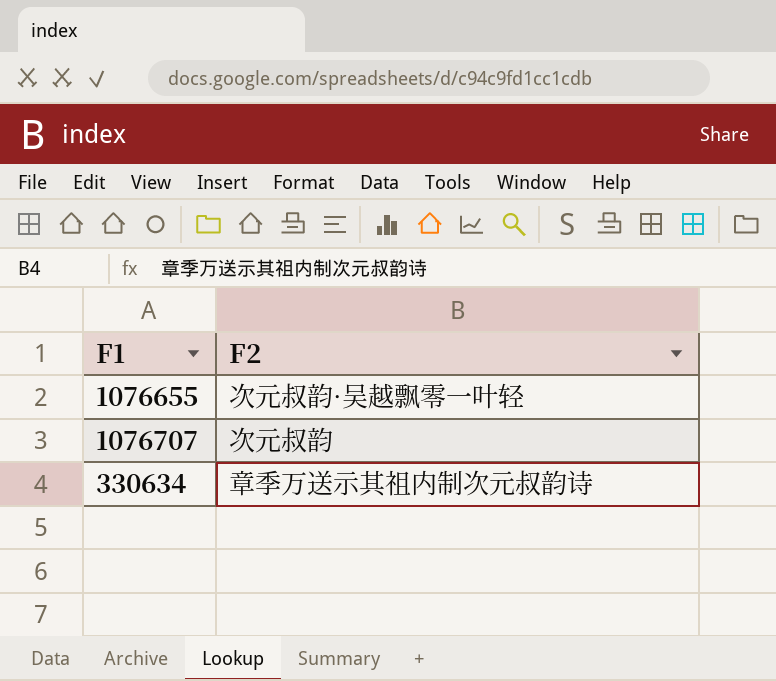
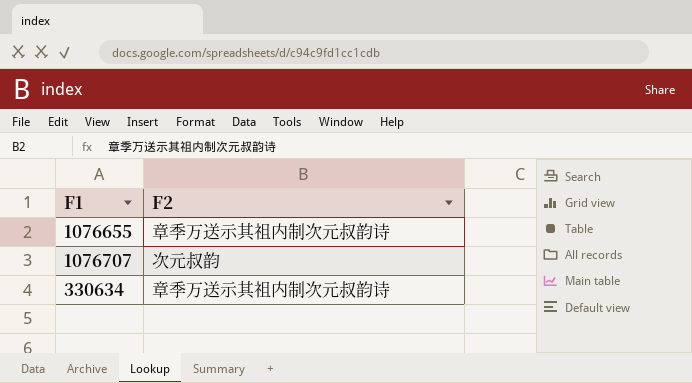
1076655 | F2: 次元叔韵·吴越飘零一叶轻 -> 章季万送示其祖内制次元叔韵诗

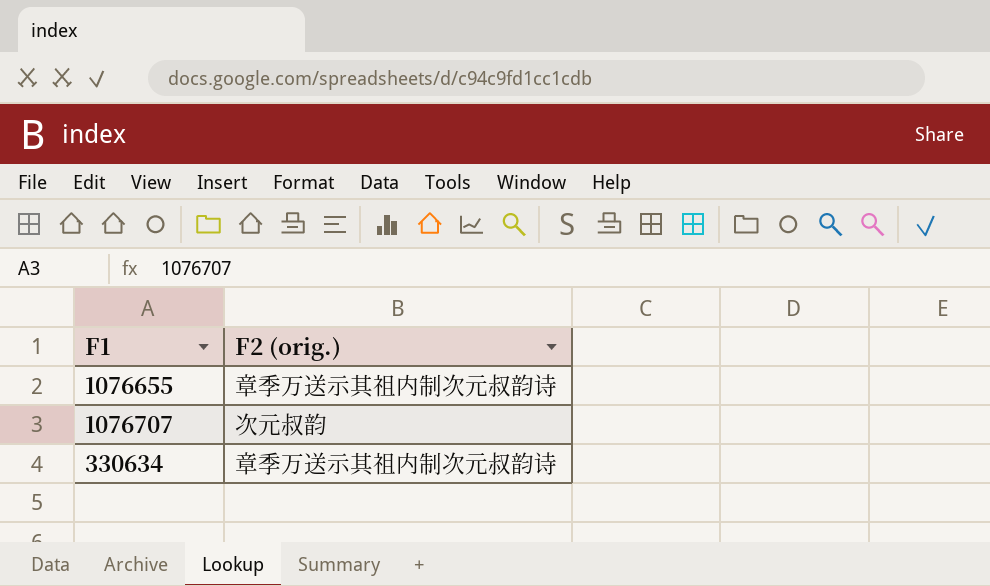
column name: F2 -> F2 (orig.)

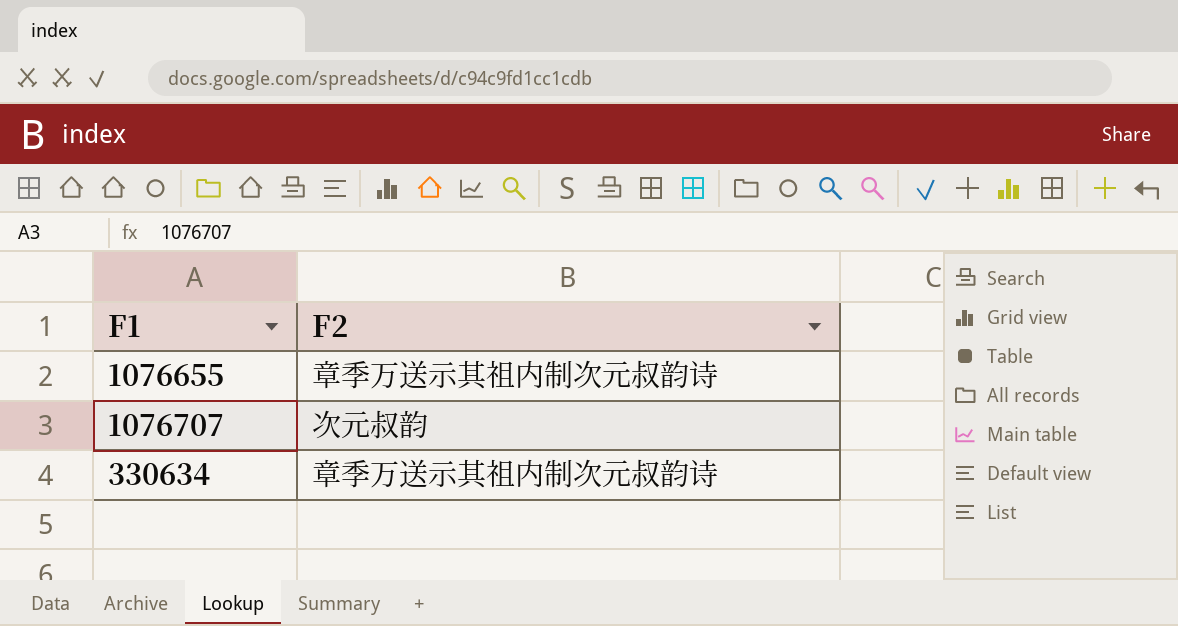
column name: F2 (orig.) -> F2

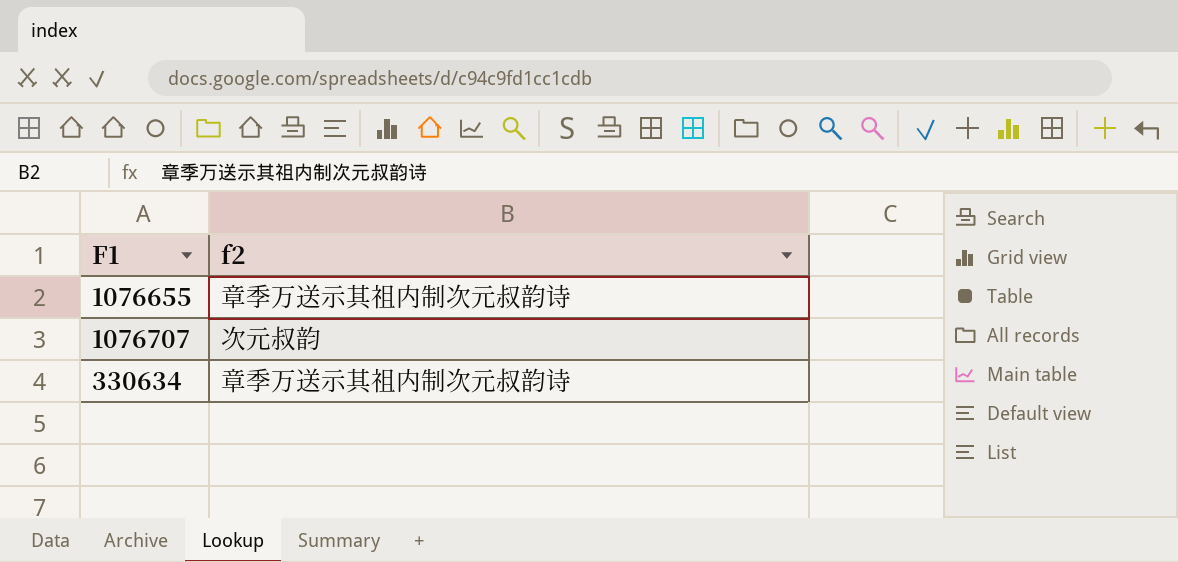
column name: F2 -> f2

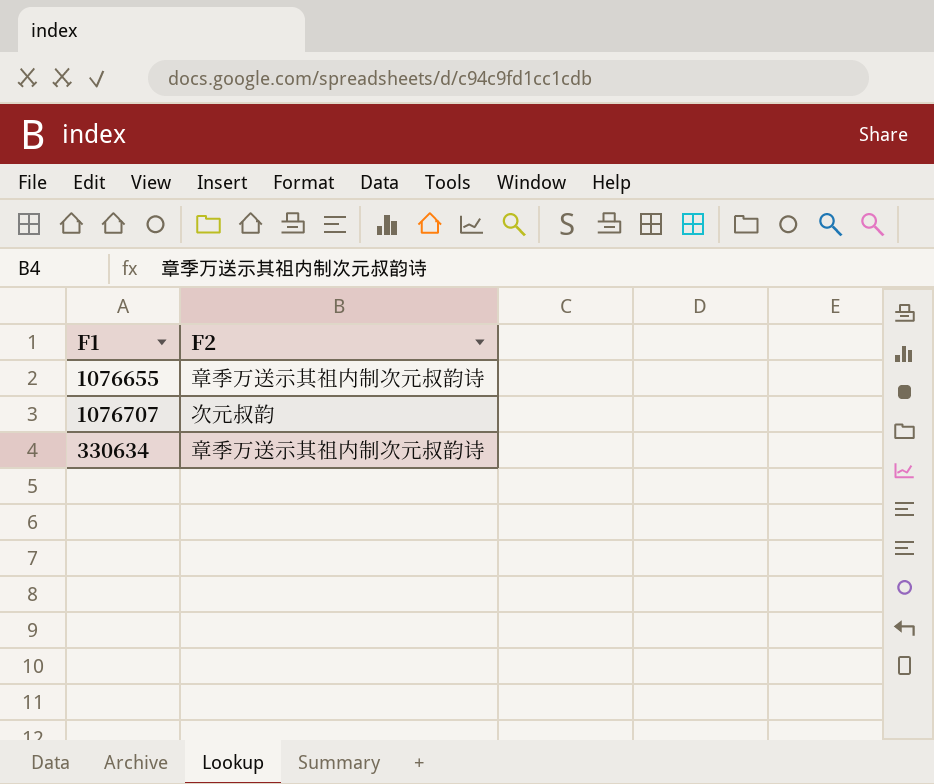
column name: f2 -> F2

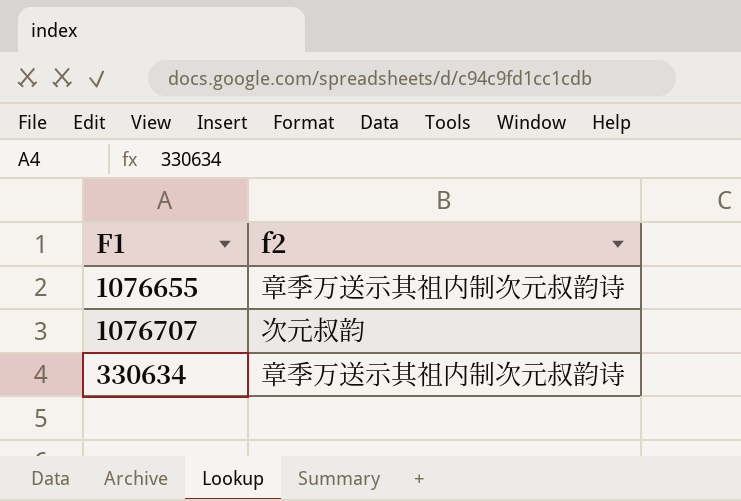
column name: F2 -> f2

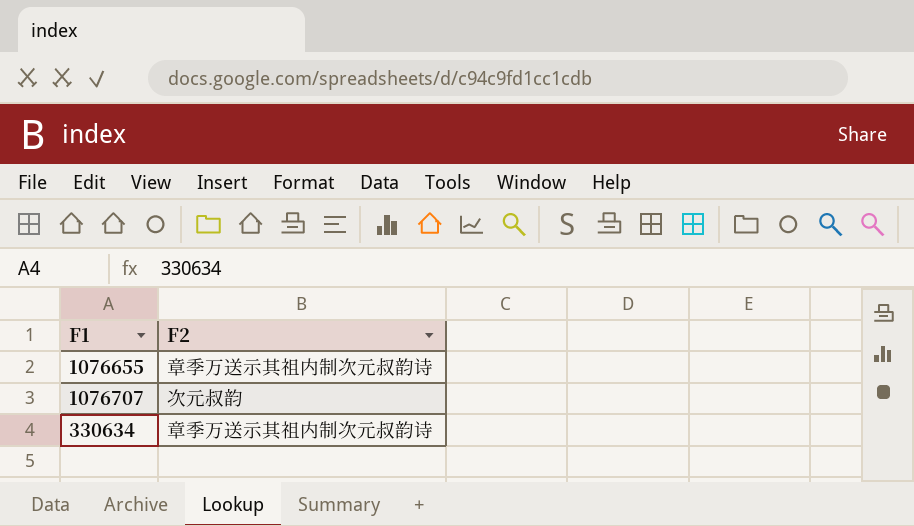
column name: f2 -> F2

